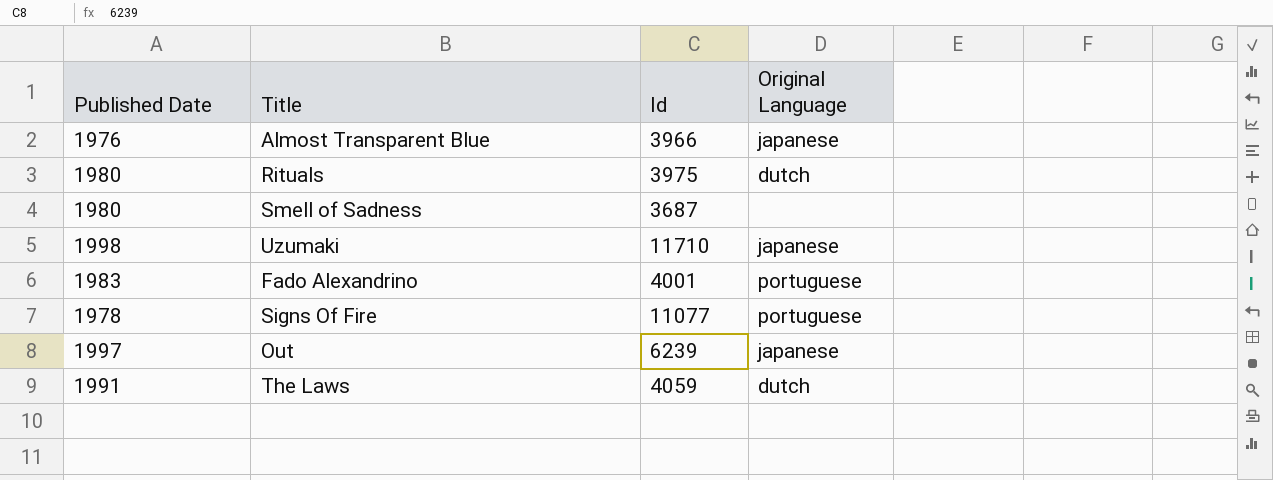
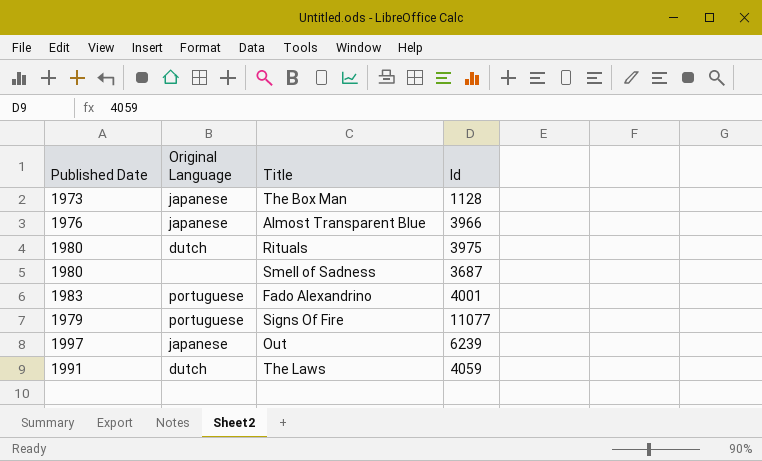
column Original Language | position: 4 -> 2
row Uzumaki: 1998 | 11710 | japanese -> none
row The Box Man: none -> 1973 | japanese | 1128
Signs Of Fire | Published Date: 1978 -> 1979

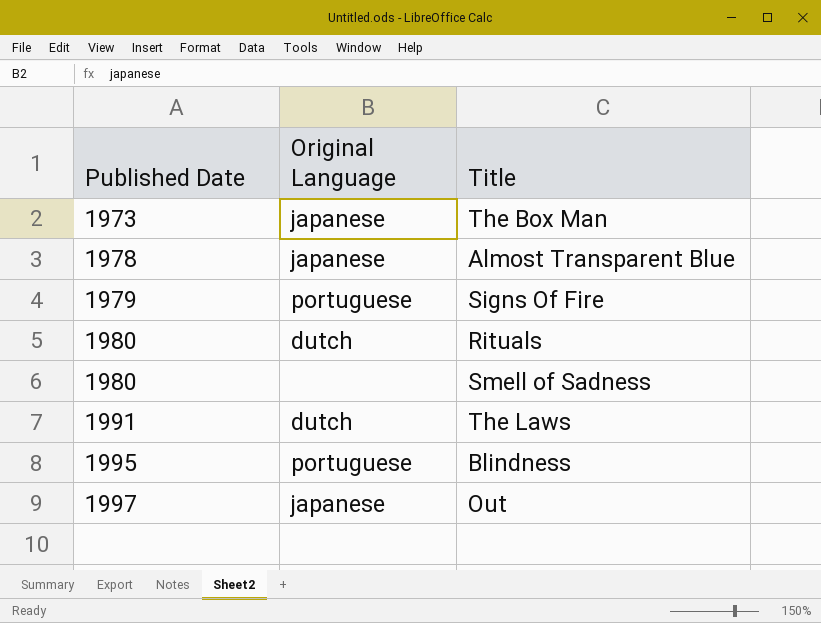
row order: none -> Published Date ascending
column Id | position: 4 -> none
row Fado Alexandrino: 1983 | portuguese | 4001 -> none
Almost Transparent Blue | Published Date: 1976 -> 1978
row Blindness: none -> 1995 | portuguese

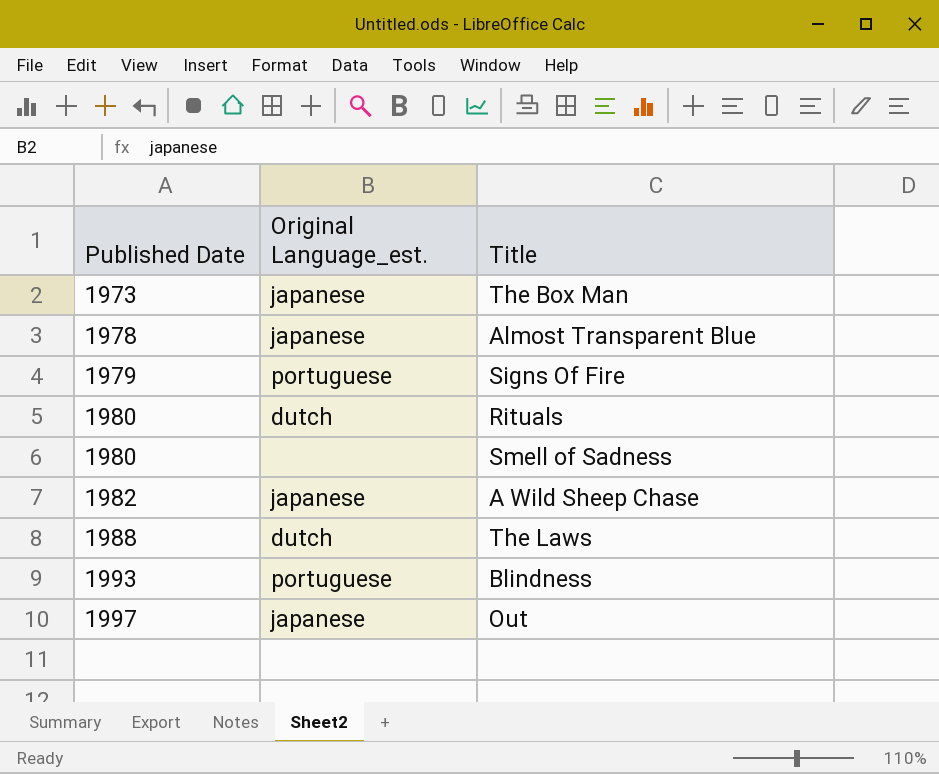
column name: Original Language -> Original Language_est.
row A Wild Sheep Chase: none -> 1982 | japanese
The Laws | Published Date: 1991 -> 1988
Blindness | Published Date: 1995 -> 1993

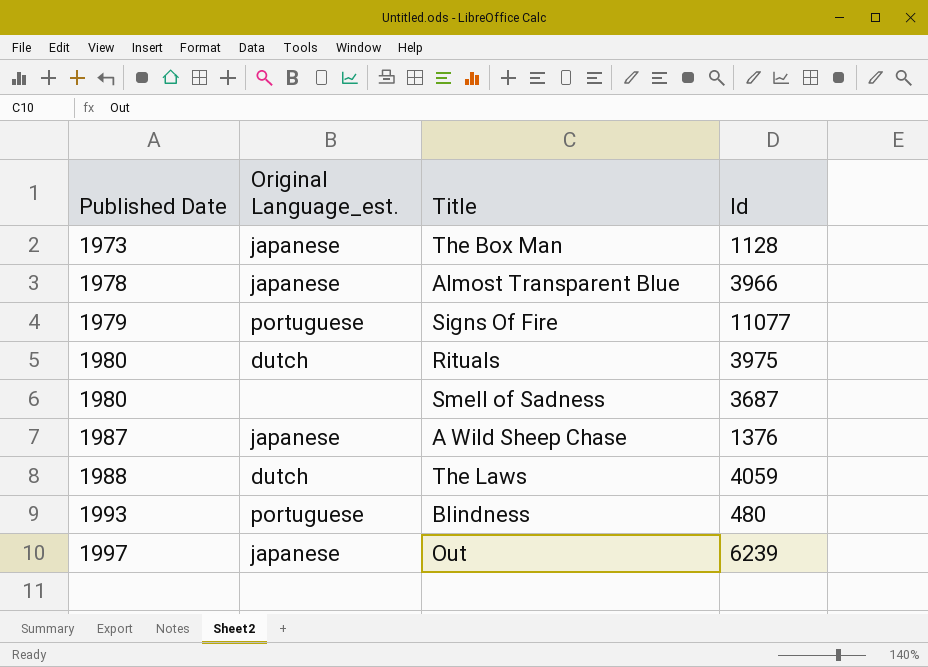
column Id | position: none -> 4
A Wild Sheep Chase | Published Date: 1982 -> 1987

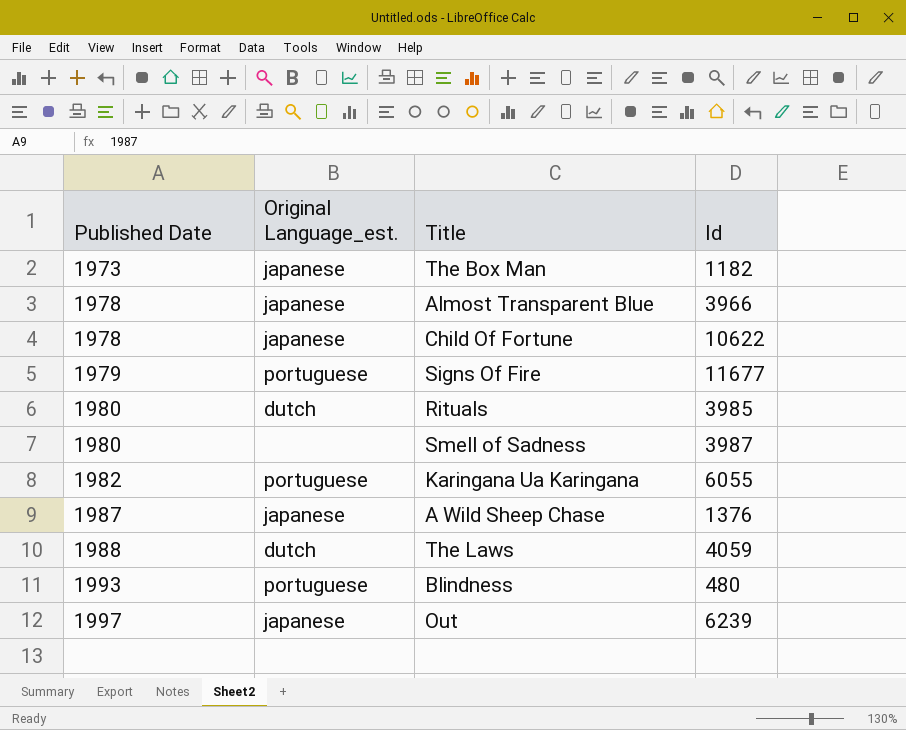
The Box Man | Id: 1128 -> 1182
row Child Of Fortune: none -> 1978 | japanese | 10622
Signs Of Fire | Id: 11077 -> 11677
Rituals | Id: 3975 -> 3985
Smell of Sadness | Id: 3687 -> 3987
row Karingana Ua Karingana: none -> 1982 | portuguese | 6055

